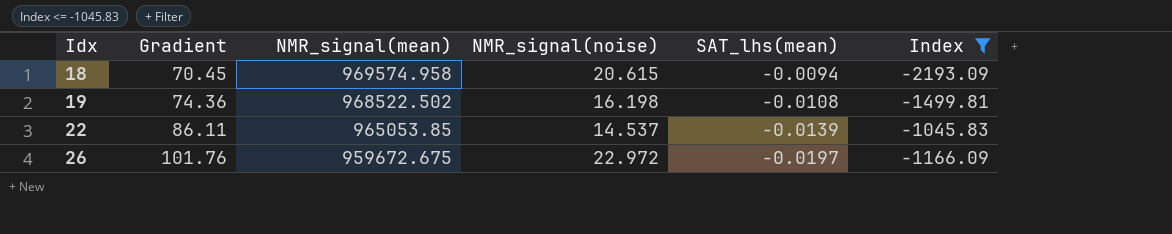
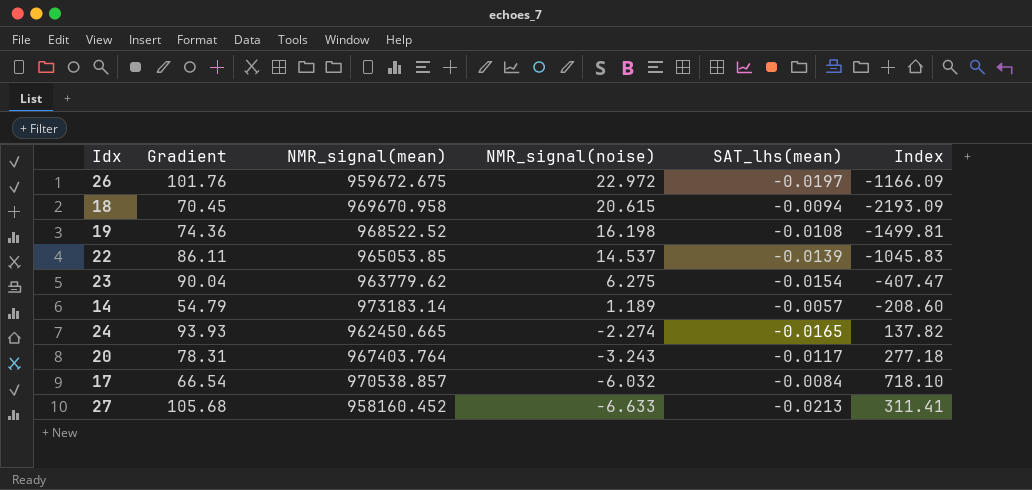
filter: Index <= -1045.83 -> none
row order: Idx ascending -> NMR_signal(noise) descending
18 | NMR_signal(mean): 969574.958 -> 969670.958
19 | NMR_signal(mean): 968522.502 -> 968522.52

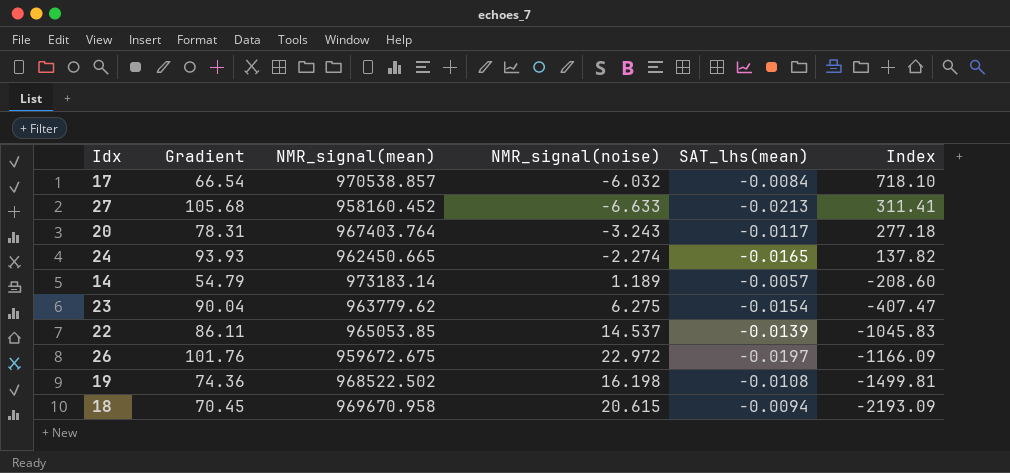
row order: NMR_signal(noise) descending -> Index descending
19 | NMR_signal(mean): 968522.52 -> 968522.502

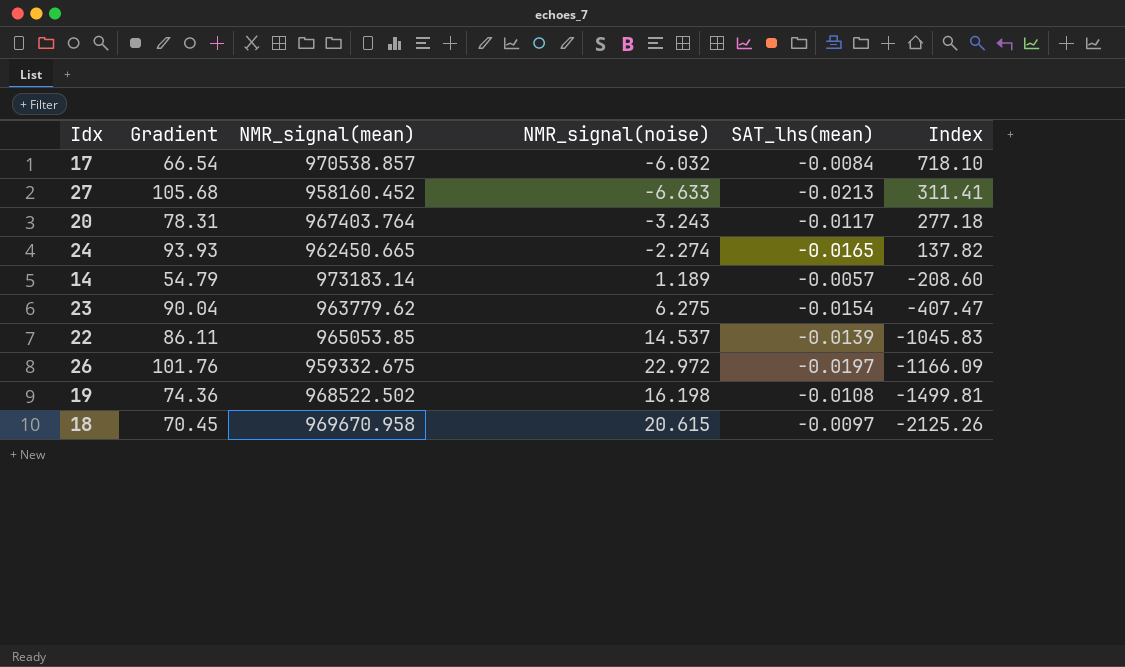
26 | NMR_signal(mean): 959672.675 -> 959332.675
18 | SAT_lhs(mean): -0.0094 -> -0.0097
18 | Index: -2193.09 -> -2125.26

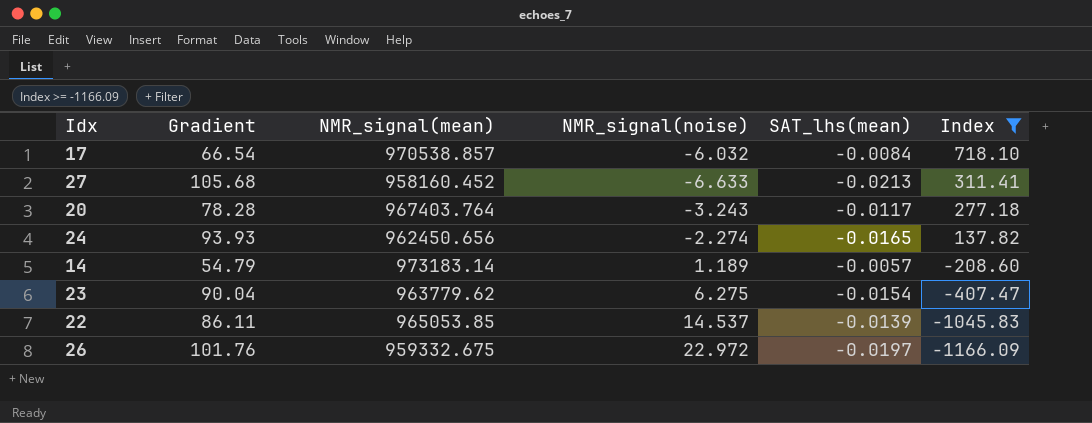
filter: none -> Index >= -1166.09
20 | Gradient: 78.31 -> 78.28
24 | NMR_signal(mean): 962450.665 -> 962450.656

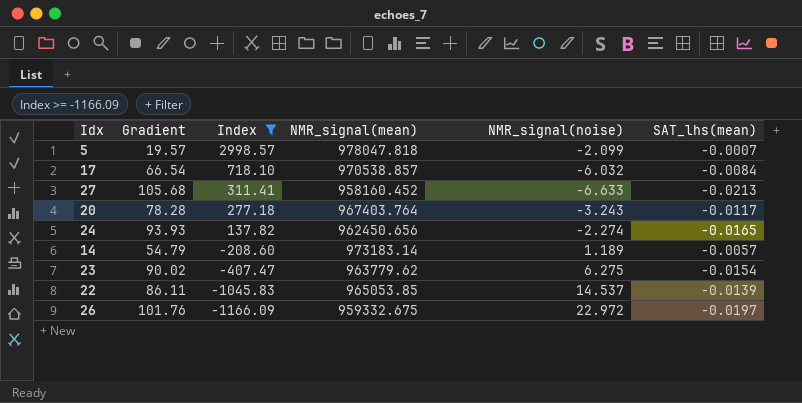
column Index | position: 6 -> 3
row 5: none -> 19.57 | 2998.57 | 978047.818 | -2.099 | -0.0007
23 | Gradient: 90.04 -> 90.02

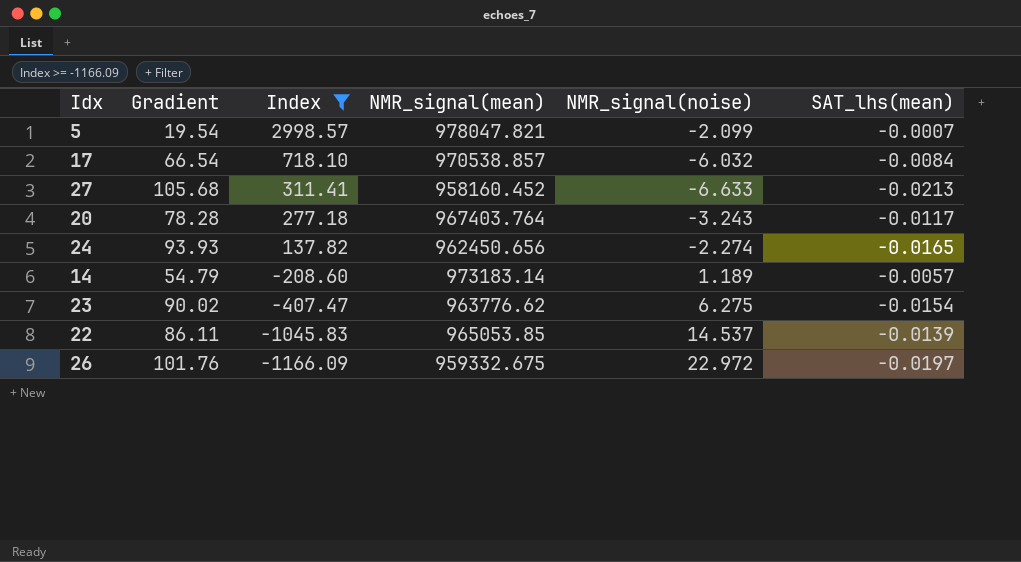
5 | Gradient: 19.57 -> 19.54
5 | NMR_signal(mean): 978047.818 -> 978047.821
23 | NMR_signal(mean): 963779.62 -> 963776.62

